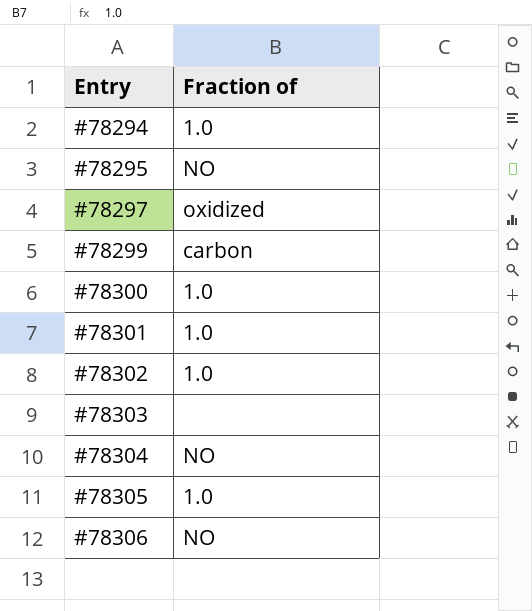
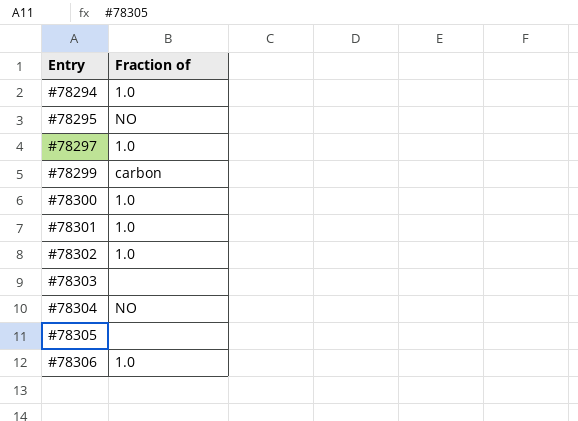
#78297 | Fraction of: oxidized -> 1.0
#78305 | Fraction of: 1.0 -> none
#78306 | Fraction of: NO -> 1.0

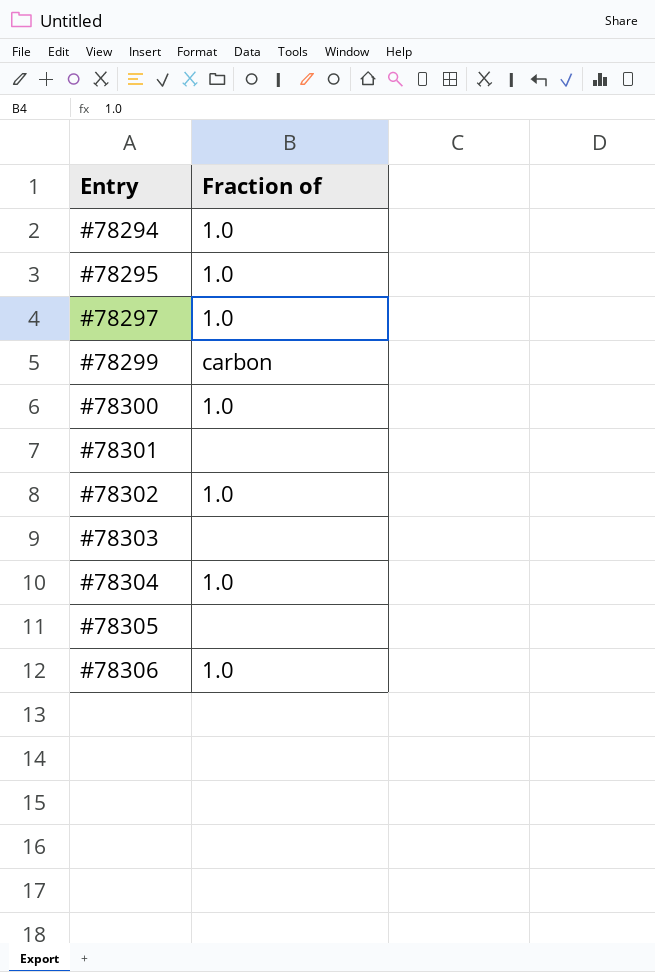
#78295 | Fraction of: NO -> 1.0
#78301 | Fraction of: 1.0 -> none
#78304 | Fraction of: NO -> 1.0

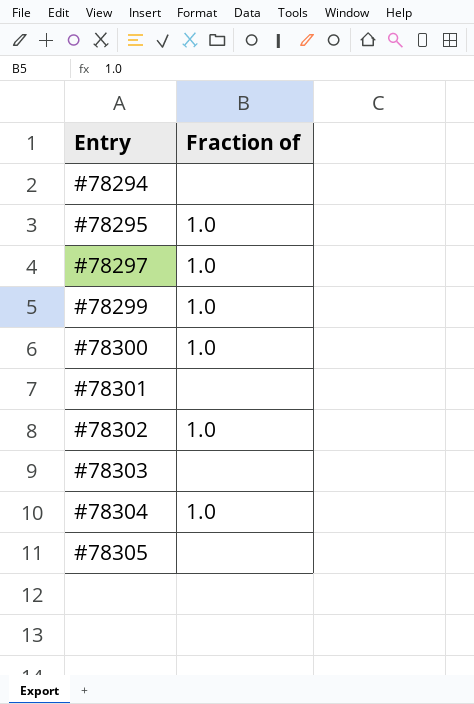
row #78306: 1.0 -> none
#78294 | Fraction of: 1.0 -> none
#78299 | Fraction of: carbon -> 1.0

